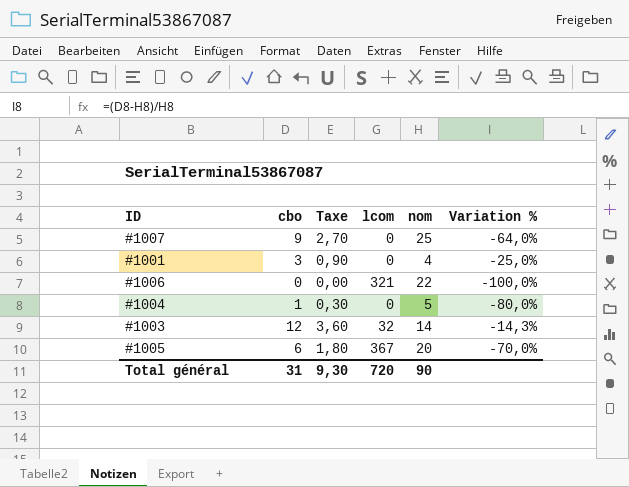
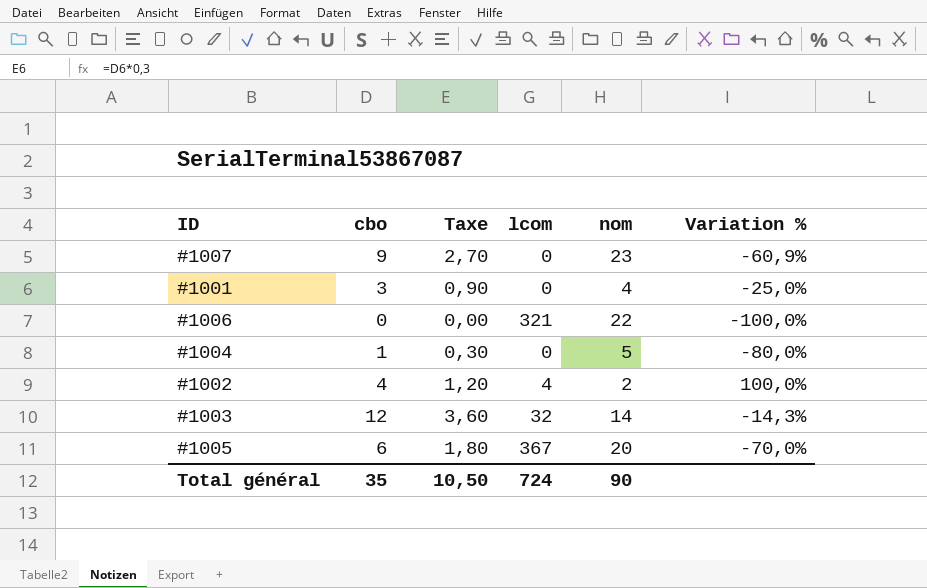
#1007 | nom: 25 -> 23
#1007 | Variation %: -64,0% -> -60,9%
row #1002: none -> 4 | 1,20 | 4 | 2 | 100,0%
Total général | cbo: 31 -> 35
Total général | Taxe: 9,30 -> 10,50
Total général | lcom: 720 -> 724

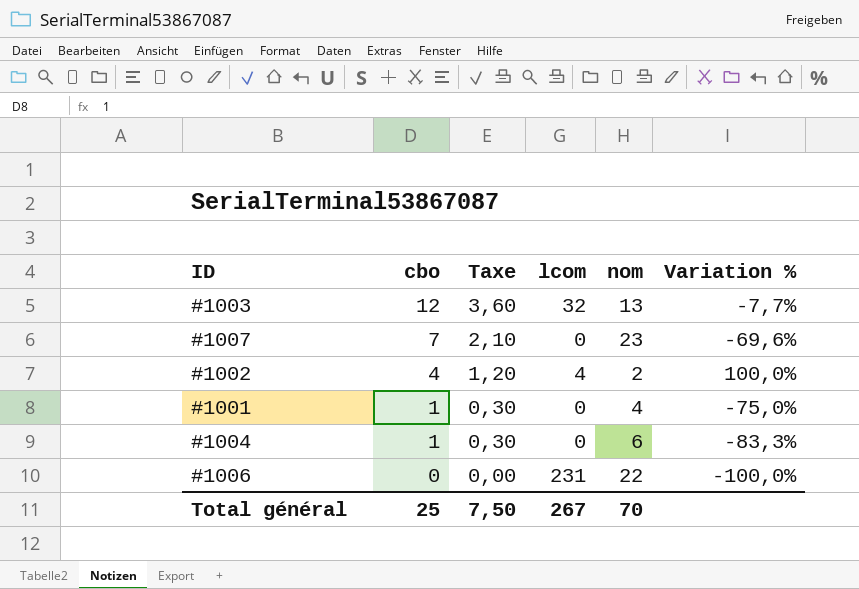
row order: none -> cbo descending
row #1005: 6 | 1,80 | 367 | 20 | -70,0% -> none
#1003 | nom: 14 -> 13
#1003 | Variation %: -14,3% -> -7,7%
#1007 | cbo: 9 -> 7
#1007 | Taxe: 2,70 -> 2,10
#1007 | Variation %: -60,9% -> -69,6%
#1001 | cbo: 3 -> 1
#1001 | Taxe: 0,90 -> 0,30
#1001 | Variation %: -25,0% -> -75,0%
#1004 | nom: 5 -> 6
#1004 | Variation %: -80,0% -> -83,3%
#1006 | lcom: 321 -> 231
Total général | cbo: 35 -> 25
Total général | Taxe: 10,50 -> 7,50
Total général | lcom: 724 -> 267
Total général | nom: 90 -> 70

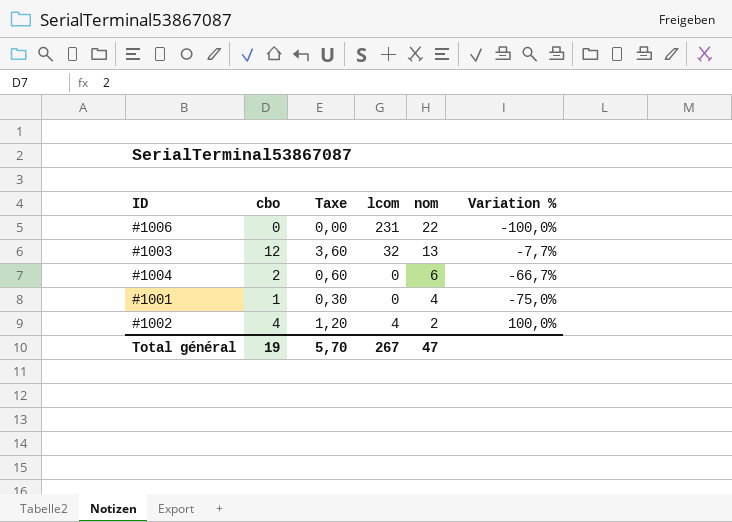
row order: cbo descending -> nom descending
row #1007: 7 | 2,10 | 0 | 23 | -69,6% -> none
#1004 | cbo: 1 -> 2
#1004 | Taxe: 0,30 -> 0,60
#1004 | Variation %: -83,3% -> -66,7%
Total général | cbo: 25 -> 19
Total général | Taxe: 7,50 -> 5,70
Total général | nom: 70 -> 47

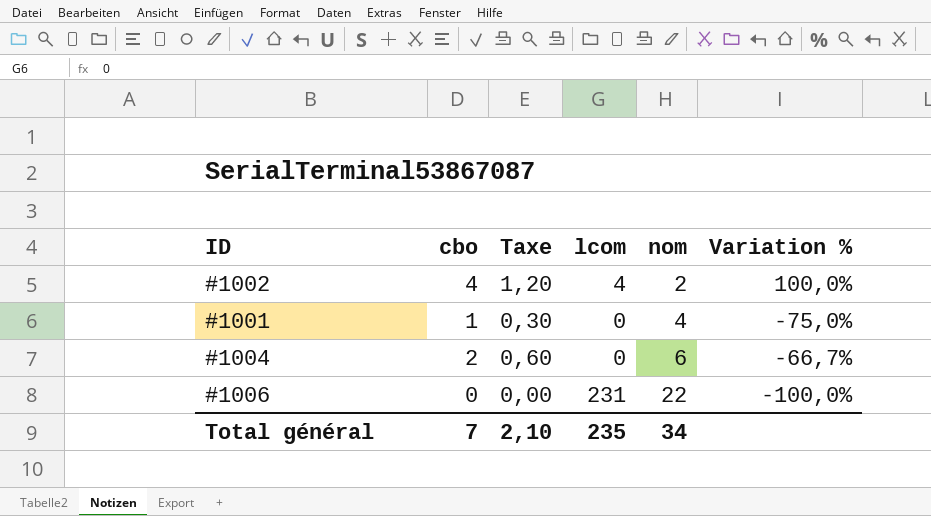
row order: nom descending -> nom ascending
row #1003: 12 | 3,60 | 32 | 13 | -7,7% -> none
Total général | cbo: 19 -> 7
Total général | Taxe: 5,70 -> 2,10
Total général | lcom: 267 -> 235
Total général | nom: 47 -> 34

